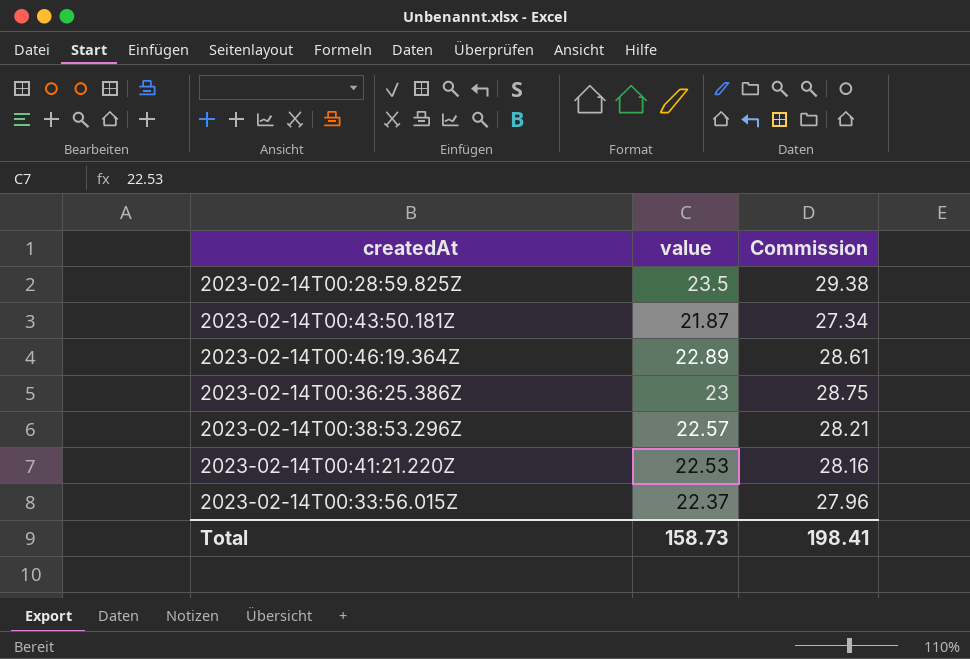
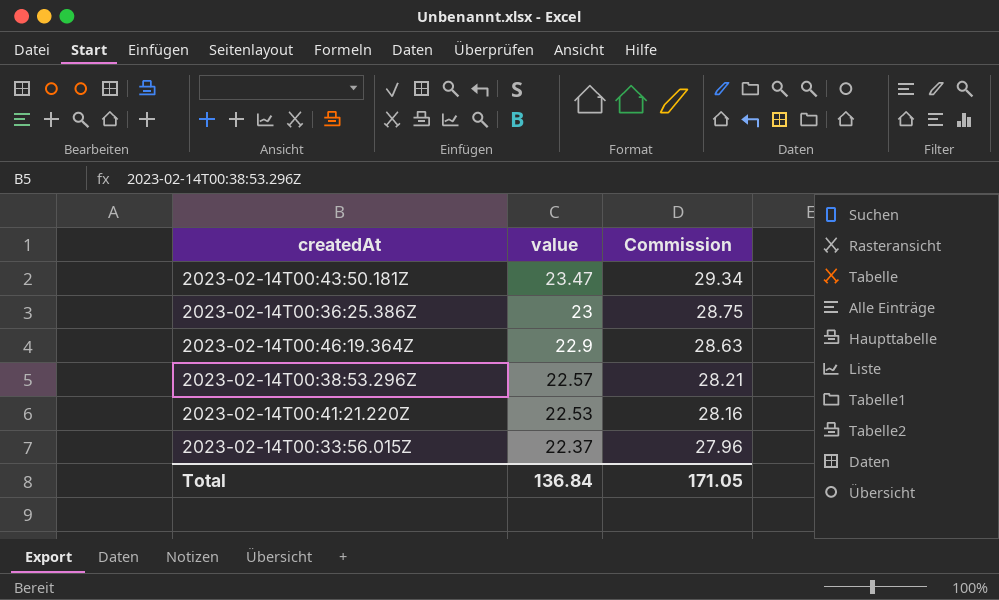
row order: none -> value descending
row 2023-02-14T00:28:59.825Z: 23.5 | 29.38 -> none
2023-02-14T00:43:50.181Z | value: 21.87 -> 23.47
2023-02-14T00:43:50.181Z | Commission: 27.34 -> 29.34
2023-02-14T00:46:19.364Z | value: 22.89 -> 22.9
2023-02-14T00:46:19.364Z | Commission: 28.61 -> 28.63
Total | value: 158.73 -> 136.84
Total | Commission: 198.41 -> 171.05

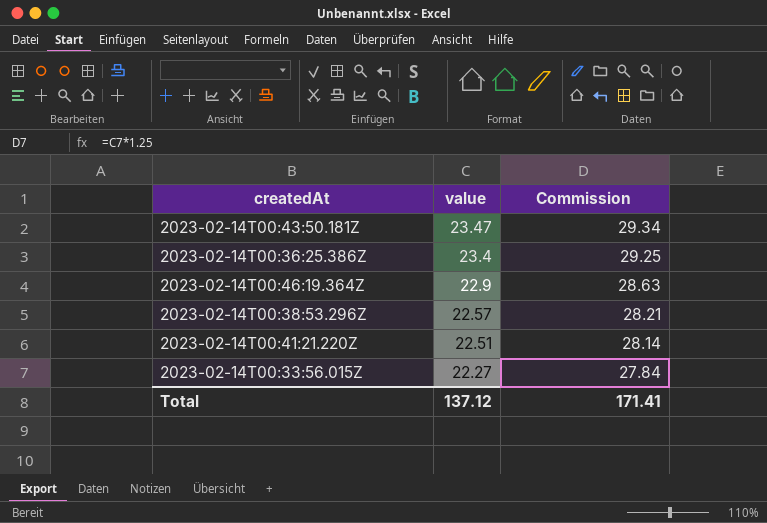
2023-02-14T00:36:25.386Z | value: 23 -> 23.4
2023-02-14T00:36:25.386Z | Commission: 28.75 -> 29.25
2023-02-14T00:41:21.220Z | value: 22.53 -> 22.51
2023-02-14T00:41:21.220Z | Commission: 28.16 -> 28.14
2023-02-14T00:33:56.015Z | value: 22.37 -> 22.27
2023-02-14T00:33:56.015Z | Commission: 27.96 -> 27.84
Total | value: 136.84 -> 137.12
Total | Commission: 171.05 -> 171.41

